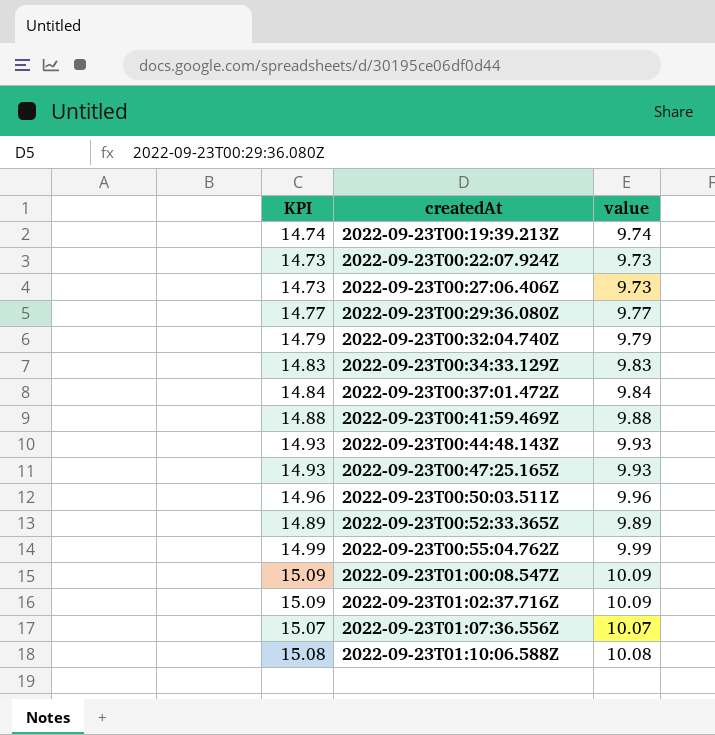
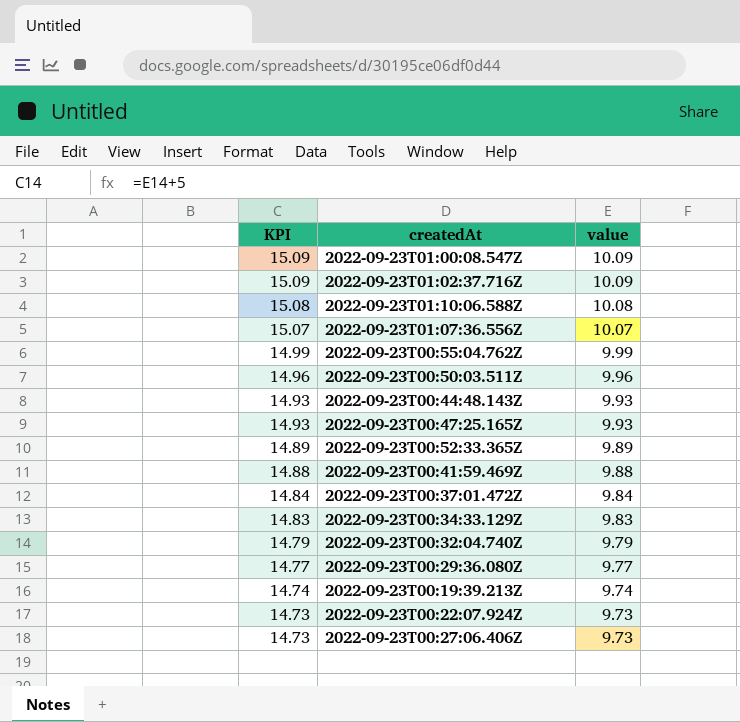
row order: createdAt ascending -> KPI descending

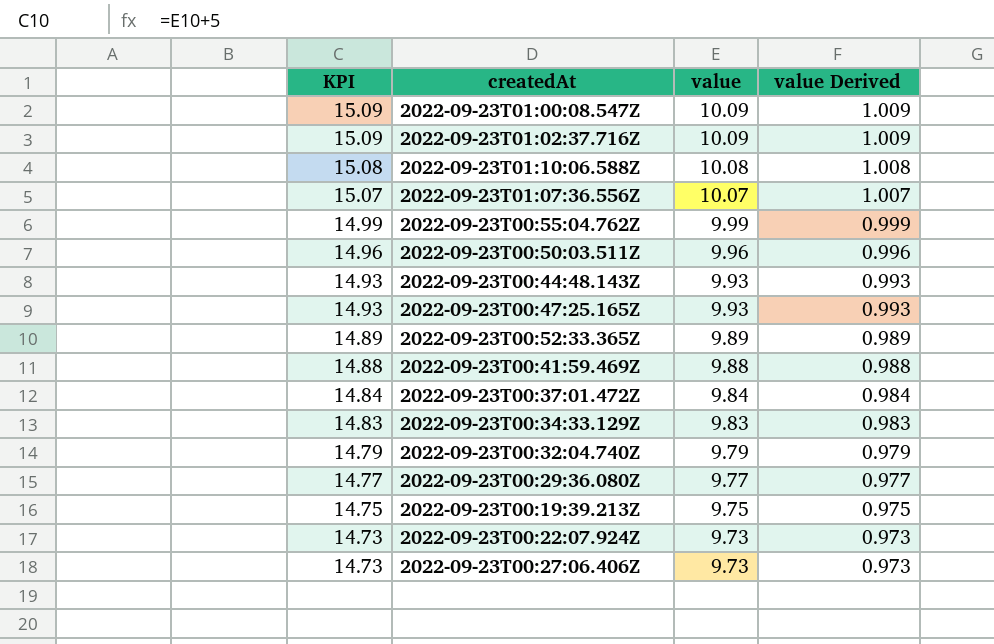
column value Derived | formula: none -> [value] * 0.1
2022-09-23T00:19:39.213Z | KPI: 14.74 -> 14.75
2022-09-23T00:19:39.213Z | value: 9.74 -> 9.75

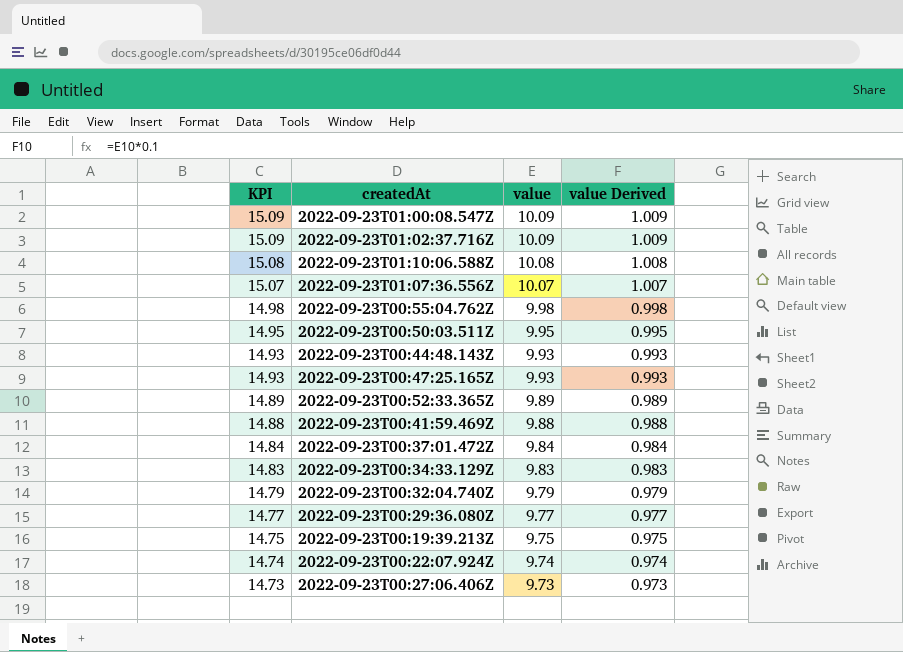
2022-09-23T00:55:04.762Z | KPI: 14.99 -> 14.98
2022-09-23T00:55:04.762Z | value: 9.99 -> 9.98
2022-09-23T00:55:04.762Z | value Derived: 0.999 -> 0.998
2022-09-23T00:50:03.511Z | KPI: 14.96 -> 14.95
2022-09-23T00:50:03.511Z | value: 9.96 -> 9.95
2022-09-23T00:50:03.511Z | value Derived: 0.996 -> 0.995
2022-09-23T00:22:07.924Z | KPI: 14.73 -> 14.74
2022-09-23T00:22:07.924Z | value: 9.73 -> 9.74
2022-09-23T00:22:07.924Z | value Derived: 0.973 -> 0.974

